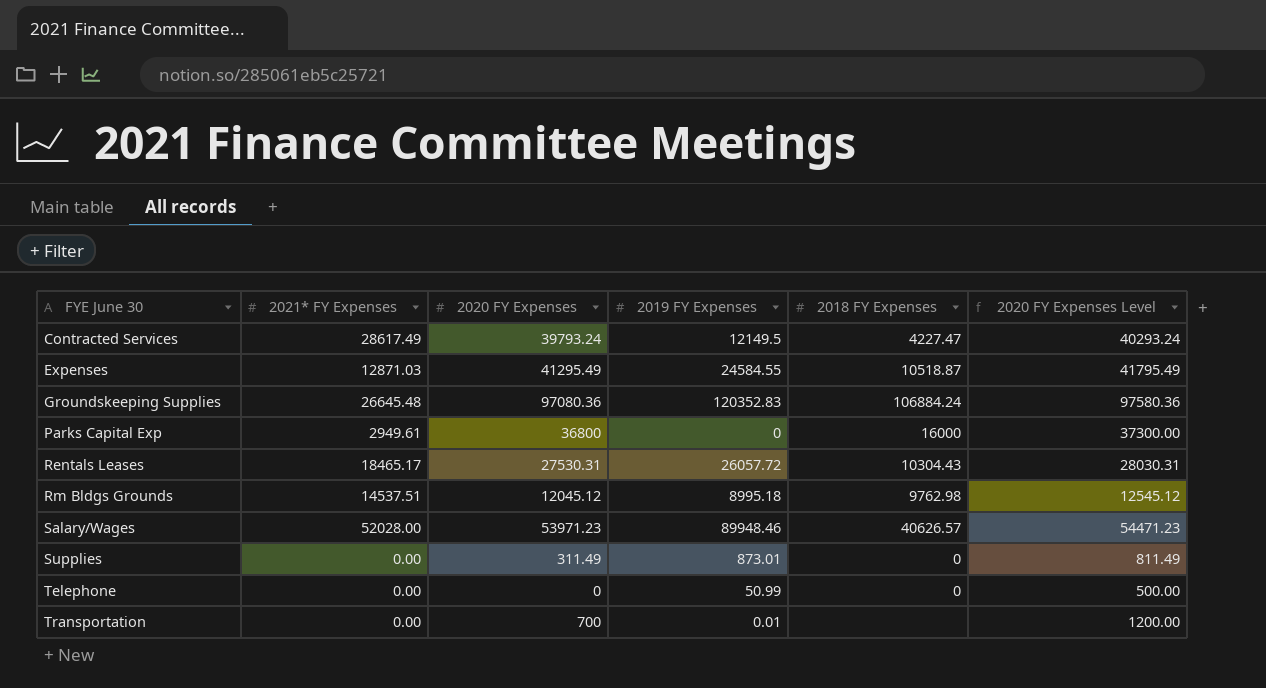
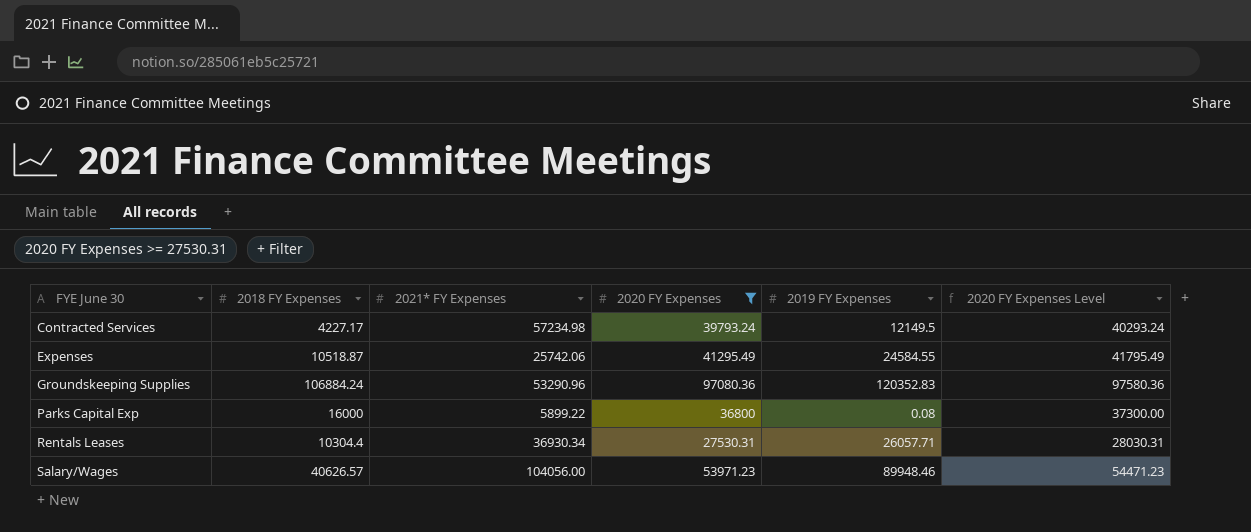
filter: none -> 2020 FY Expenses >= 27530.31
column 2018 FY Expenses | position: 5 -> 2
Contracted Services | 2018 FY Expenses: 4227.47 -> 4227.17
Contracted Services | 2021* FY Expenses: 28617.49 -> 57234.98
Expenses | 2021* FY Expenses: 12871.03 -> 25742.06
Groundskeeping Supplies | 2021* FY Expenses: 26645.48 -> 53290.96
Parks Capital Exp | 2021* FY Expenses: 2949.61 -> 5899.22
Parks Capital Exp | 2019 FY Expenses: 0 -> 0.08
Rentals Leases | 2018 FY Expenses: 10304.43 -> 10304.4
Rentals Leases | 2021* FY Expenses: 18465.17 -> 36930.34
Rentals Leases | 2019 FY Expenses: 26057.72 -> 26057.71
Salary/Wages | 2021* FY Expenses: 52028.00 -> 104056.00

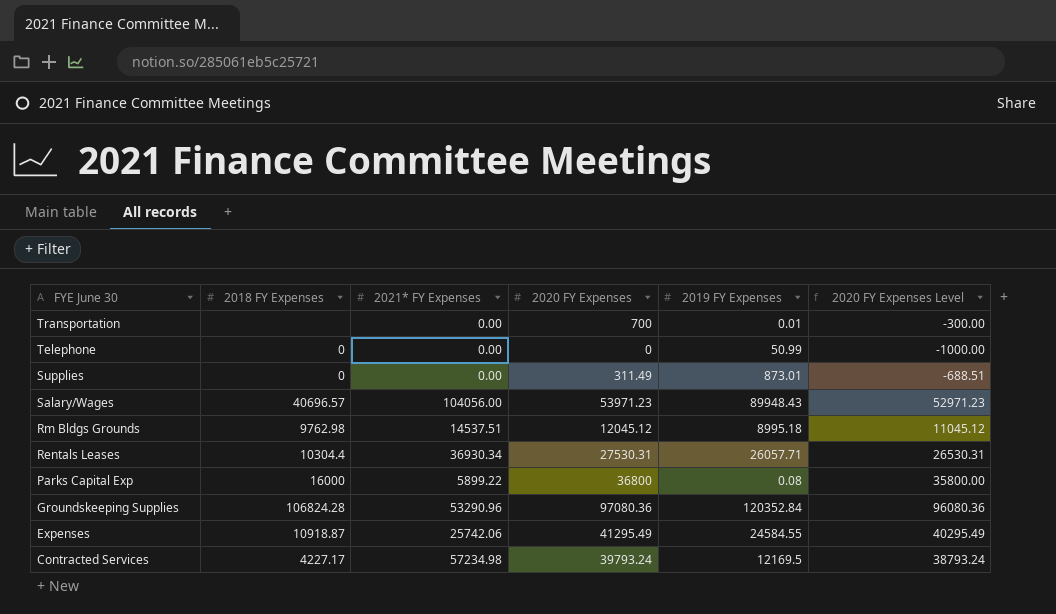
filter: 2020 FY Expenses >= 27530.31 -> none
row order: FYE June 30 ascending -> FYE June 30 descending
column 2020 FY Expenses Level | formula: [2020 FY Expenses] + 500 -> [2020 FY Expenses] - 1000
Salary/Wages | 2018 FY Expenses: 40626.57 -> 40696.57
Salary/Wages | 2019 FY Expenses: 89948.46 -> 89948.43
Groundskeeping Supplies | 2018 FY Expenses: 106884.24 -> 106824.28
Groundskeeping Supplies | 2019 FY Expenses: 120352.83 -> 120352.84
Expenses | 2018 FY Expenses: 10518.87 -> 10918.87
Contracted Services | 2019 FY Expenses: 12149.5 -> 12169.5

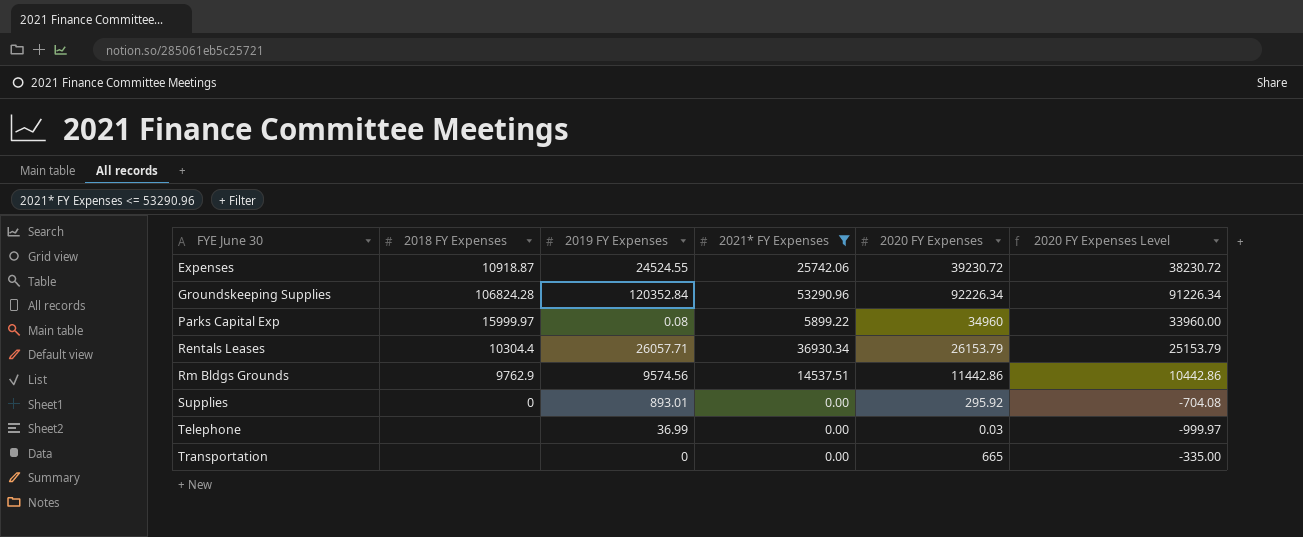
filter: none -> 2021* FY Expenses <= 53290.96
row order: FYE June 30 descending -> FYE June 30 ascending
column 2019 FY Expenses | position: 5 -> 3
Expenses | 2019 FY Expenses: 24584.55 -> 24524.55
Expenses | 2020 FY Expenses: 41295.49 -> 39230.72
Expenses | 2020 FY Expenses Level: 40295.49 -> 38230.72
Groundskeeping Supplies | 2020 FY Expenses: 97080.36 -> 92226.34
Groundskeeping Supplies | 2020 FY Expenses Level: 96080.36 -> 91226.34
Parks Capital Exp | 2018 FY Expenses: 16000 -> 15999.97
Parks Capital Exp | 2020 FY Expenses: 36800 -> 34960
Parks Capital Exp | 2020 FY Expenses Level: 35800.00 -> 33960.00
Rentals Leases | 2020 FY Expenses: 27530.31 -> 26153.79
Rentals Leases | 2020 FY Expenses Level: 26530.31 -> 25153.79
Rm Bldgs Grounds | 2018 FY Expenses: 9762.98 -> 9762.9
Rm Bldgs Grounds | 2019 FY Expenses: 8995.18 -> 9574.56
Rm Bldgs Grounds | 2020 FY Expenses: 12045.12 -> 11442.86
Rm Bldgs Grounds | 2020 FY Expenses Level: 11045.12 -> 10442.86
Supplies | 2019 FY Expenses: 873.01 -> 893.01
Supplies | 2020 FY Expenses: 311.49 -> 295.92
Supplies | 2020 FY Expenses Level: -688.51 -> -704.08
Telephone | 2018 FY Expenses: 0 -> none
Telephone | 2019 FY Expenses: 50.99 -> 36.99
Telephone | 2020 FY Expenses: 0 -> 0.03
Telephone | 2020 FY Expenses Level: -1000.00 -> -999.97
Transportation | 2019 FY Expenses: 0.01 -> 0
Transportation | 2020 FY Expenses: 700 -> 665
Transportation | 2020 FY Expenses Level: -300.00 -> -335.00

